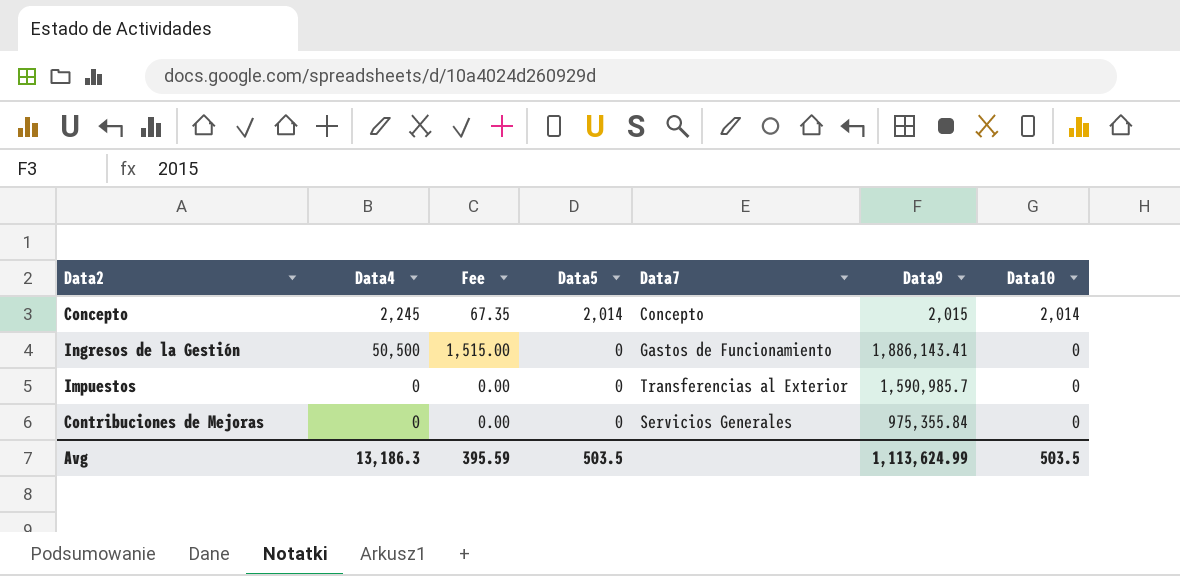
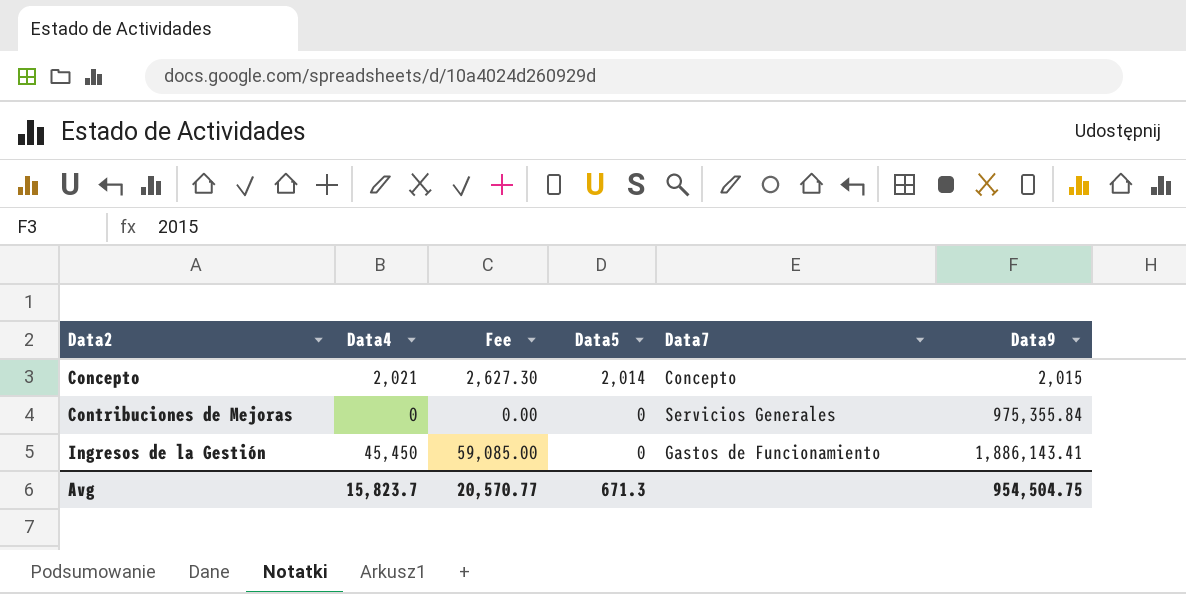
row order: Data5 descending -> Data2 ascending
column Data10 | position: 7 -> none
column Fee | formula: [Data4] * 0.03 -> [Data4] * 1.3
row Impuestos: 0 | 0.00 | 0 | Transferencias al Exterior | 1,590,985.7 | 0 -> none
Concepto | Data4: 2,245 -> 2,021
Ingresos de la Gestión | Data4: 50,500 -> 45,450
Avg | Data4: 13,186.3 -> 15,823.7
Avg | Fee: 395.59 -> 20,570.77
Avg | Data5: 503.5 -> 671.3
Avg | Data9: 1,113,624.99 -> 954,504.75

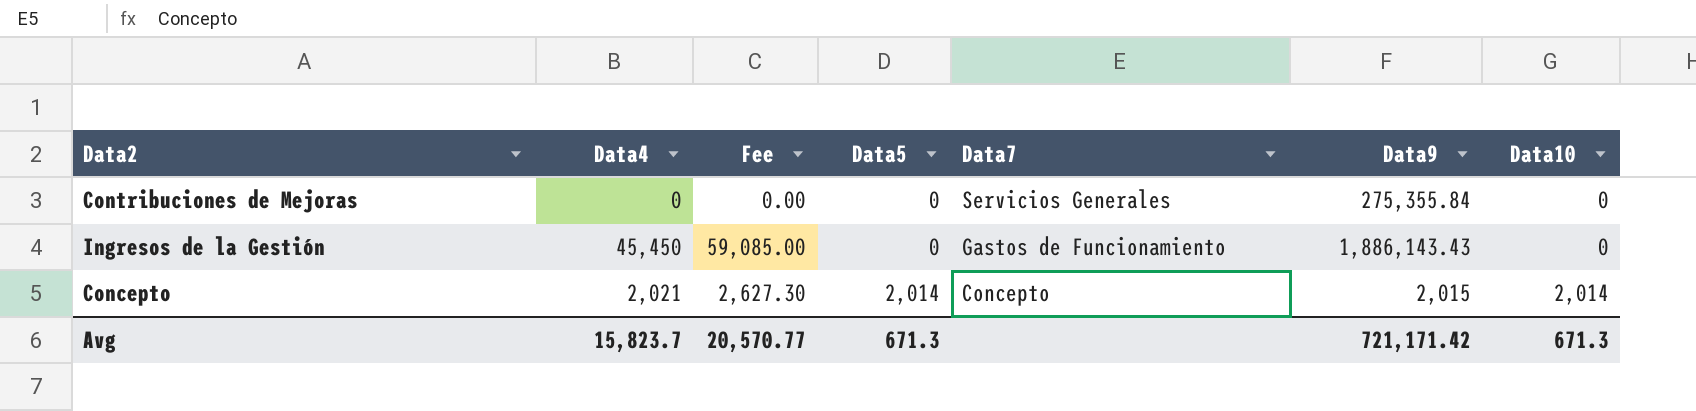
row order: Data2 ascending -> Data5 ascending
column Data10 | position: none -> 7
Contribuciones de Mejoras | Data9: 975,355.84 -> 275,355.84
Ingresos de la Gestión | Data9: 1,886,143.41 -> 1,886,143.43
Avg | Data9: 954,504.75 -> 721,171.42

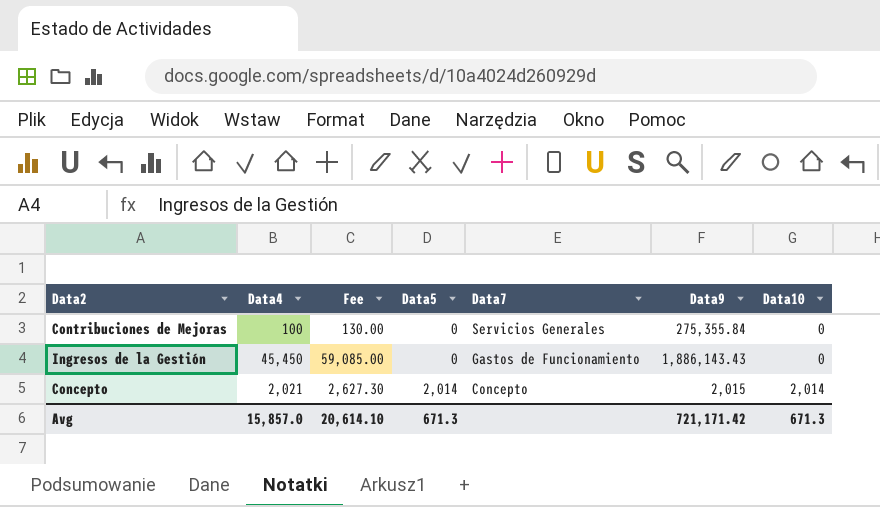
Contribuciones de Mejoras | Data4: 0 -> 100
Contribuciones de Mejoras | Fee: 0.00 -> 130.00
Avg | Data4: 15,823.7 -> 15,857.0
Avg | Fee: 20,570.77 -> 20,614.10

